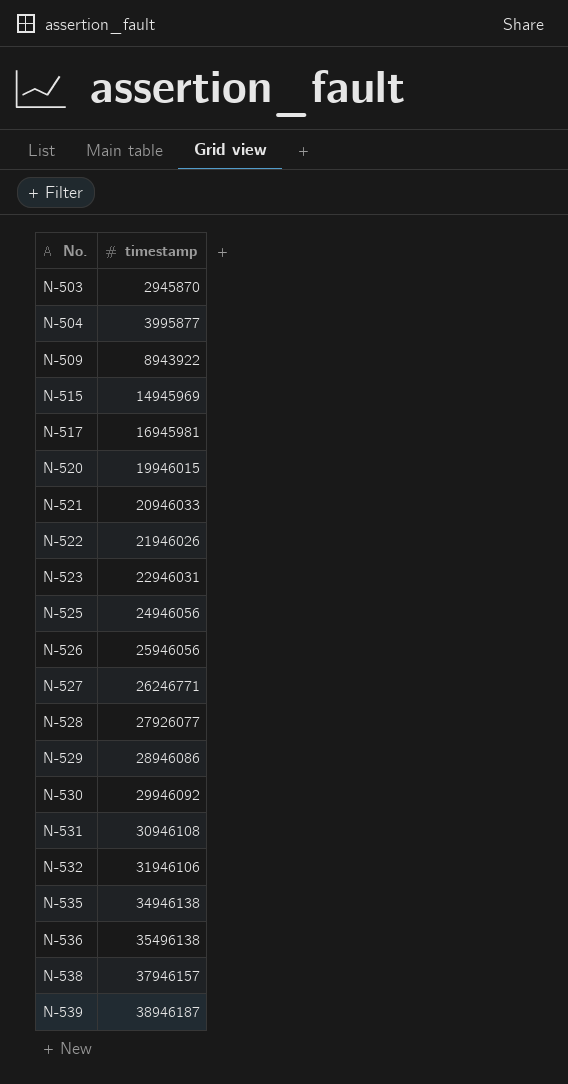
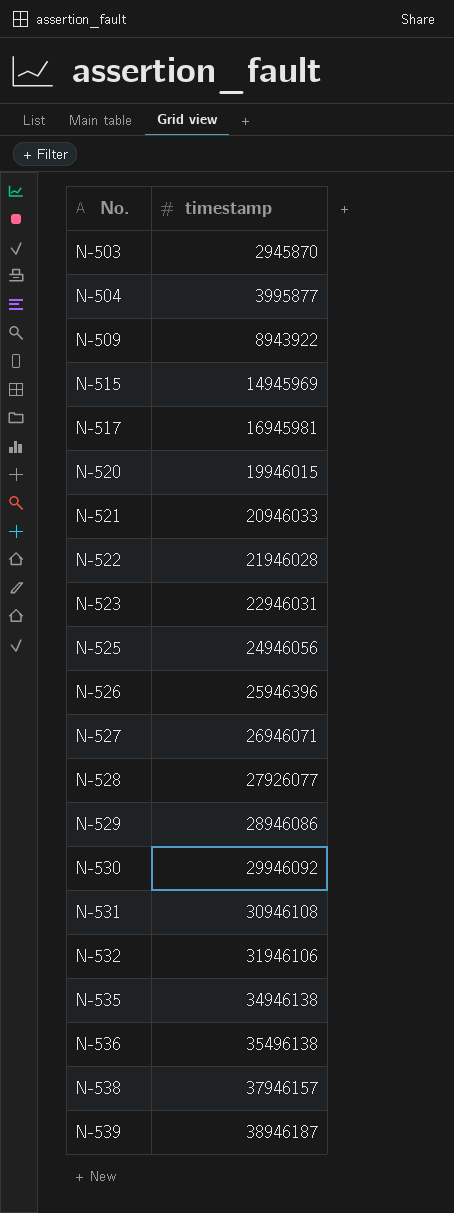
N-522 | timestamp: 21946026 -> 21946028
N-526 | timestamp: 25946056 -> 25946396
N-527 | timestamp: 26246771 -> 26946071

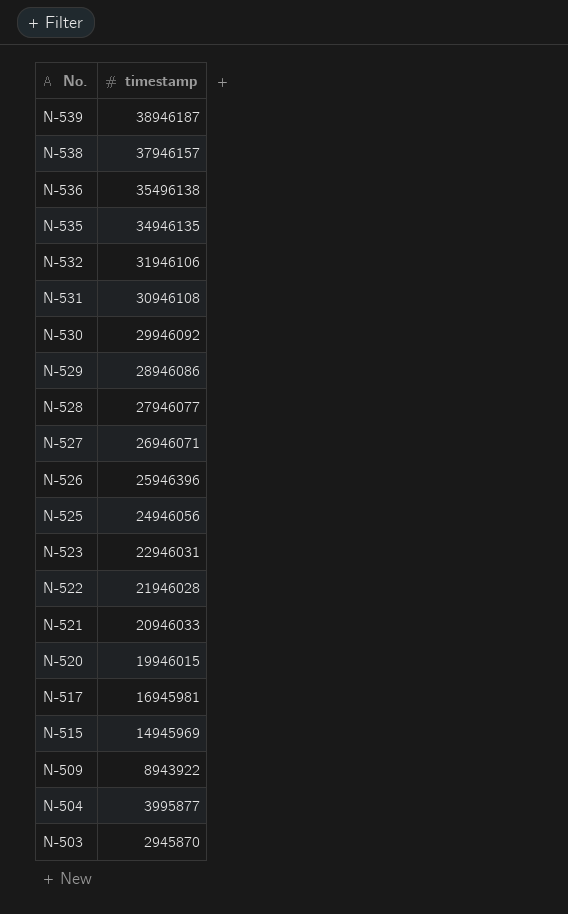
row order: No. ascending -> No. descending
N-535 | timestamp: 34946138 -> 34946135
N-528 | timestamp: 27926077 -> 27946077

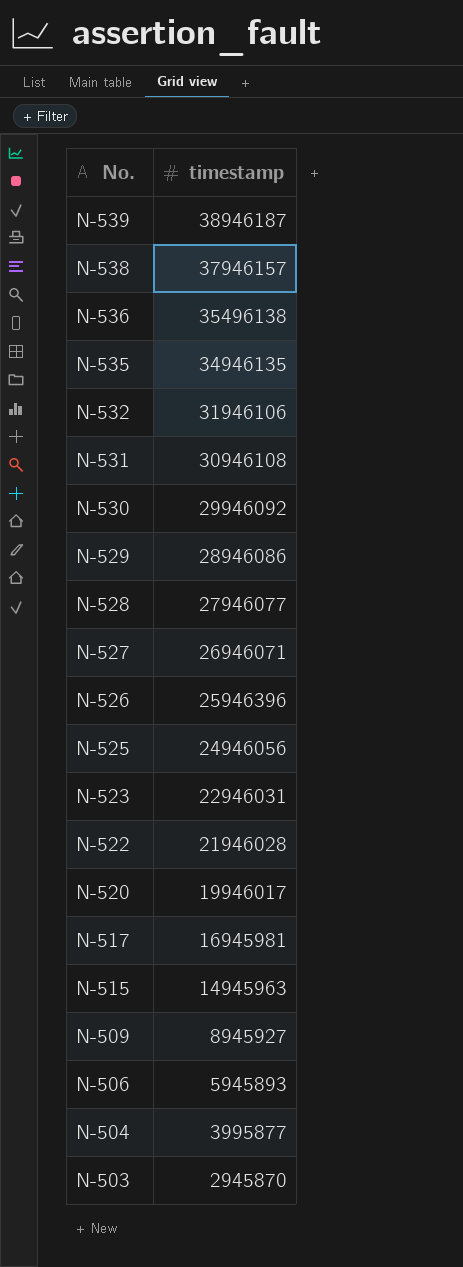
row N-521: 20946033 -> none
N-520 | timestamp: 19946015 -> 19946017
N-515 | timestamp: 14945969 -> 14945963
N-509 | timestamp: 8943922 -> 8945927
row N-506: none -> 5945893

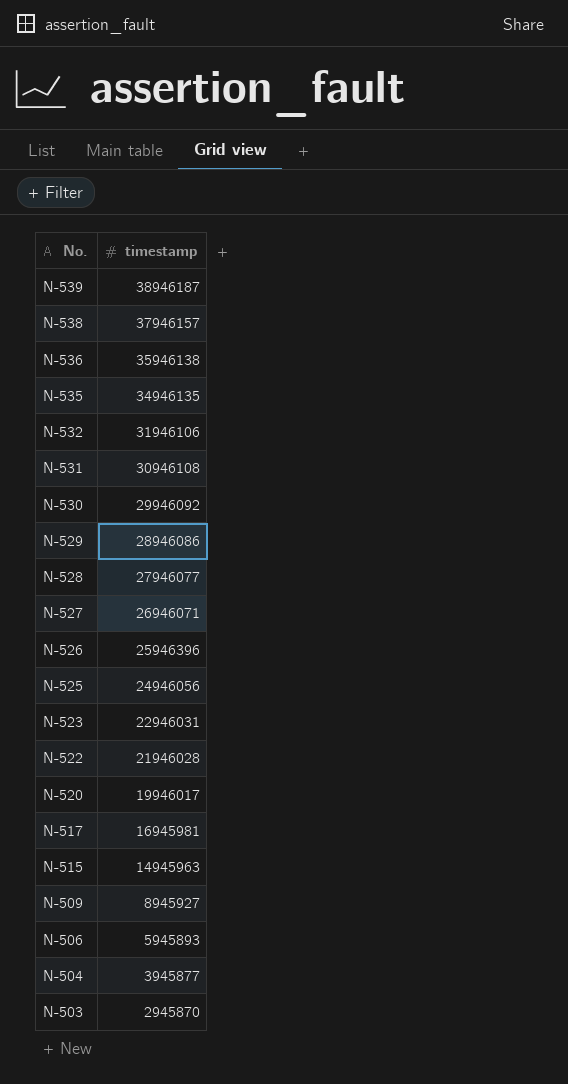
N-536 | timestamp: 35496138 -> 35946138
N-504 | timestamp: 3995877 -> 3945877

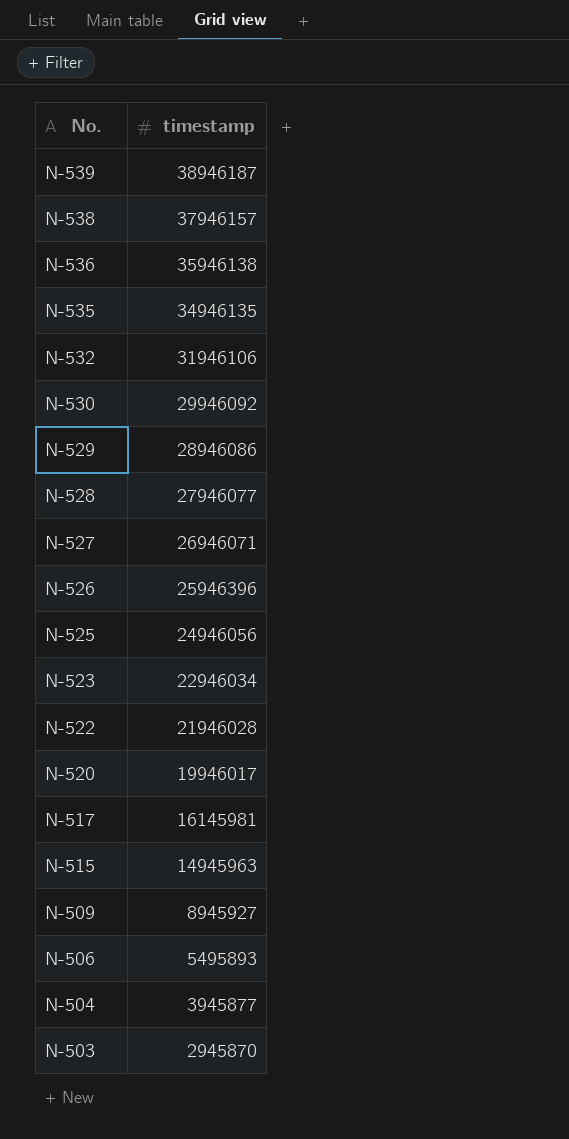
row N-531: 30946108 -> none
N-523 | timestamp: 22946031 -> 22946034
N-517 | timestamp: 16945981 -> 16145981
N-506 | timestamp: 5945893 -> 5495893

